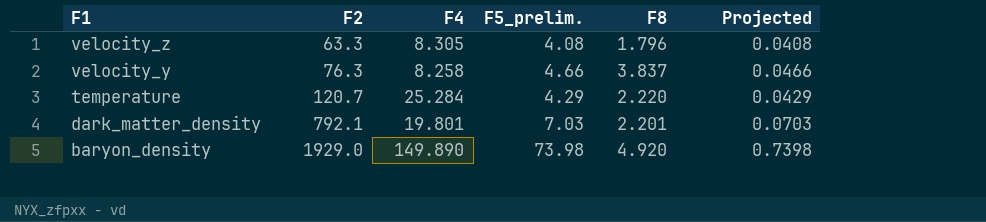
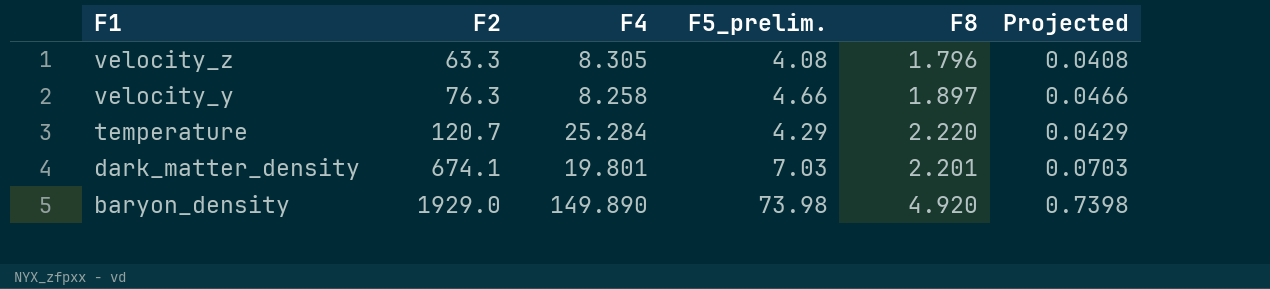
velocity_y | F8: 3.837 -> 1.897
dark_matter_density | F2: 792.1 -> 674.1

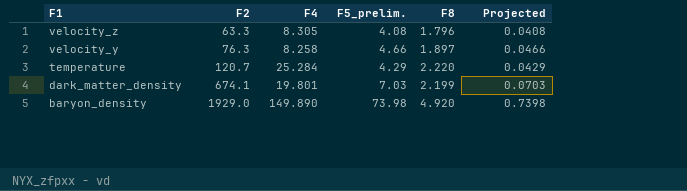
dark_matter_density | F8: 2.201 -> 2.199

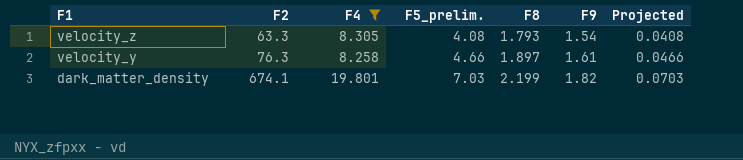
filter: none -> F4 <= 19.801
column F9 | position: none -> 6
velocity_z | F8: 1.796 -> 1.793

